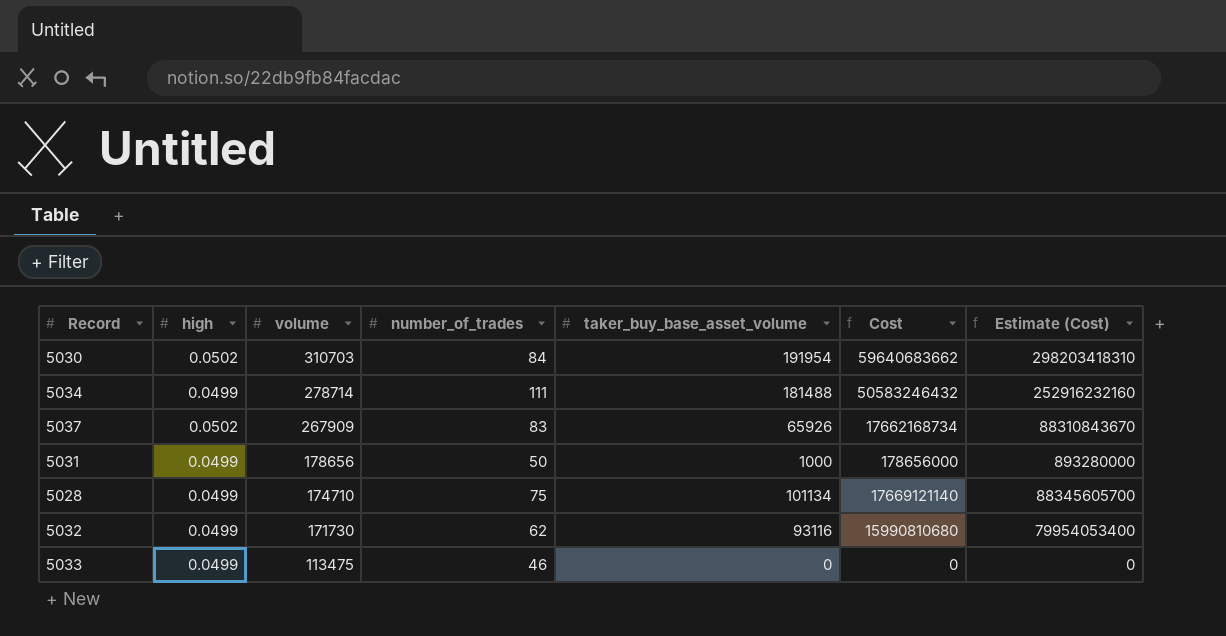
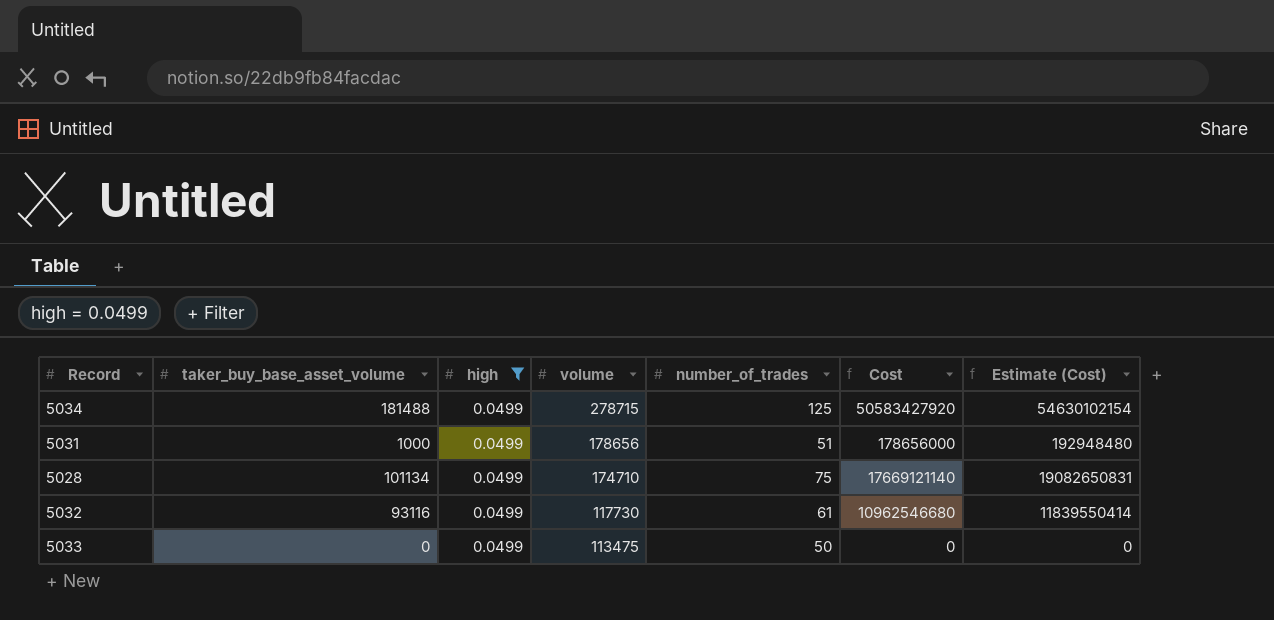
filter: none -> high = 0.0499
column taker_buy_base_asset_volume | position: 5 -> 2
column Estimate (Cost) | formula: [Cost] * 5 -> [Cost] * 1.08
5034 | volume: 278714 -> 278715
5034 | number_of_trades: 111 -> 125
5034 | Cost: 50583246432 -> 50583427920
5031 | number_of_trades: 50 -> 51
5032 | volume: 171730 -> 117730
5032 | number_of_trades: 62 -> 61
5032 | Cost: 15990810680 -> 10962546680
5033 | number_of_trades: 46 -> 50

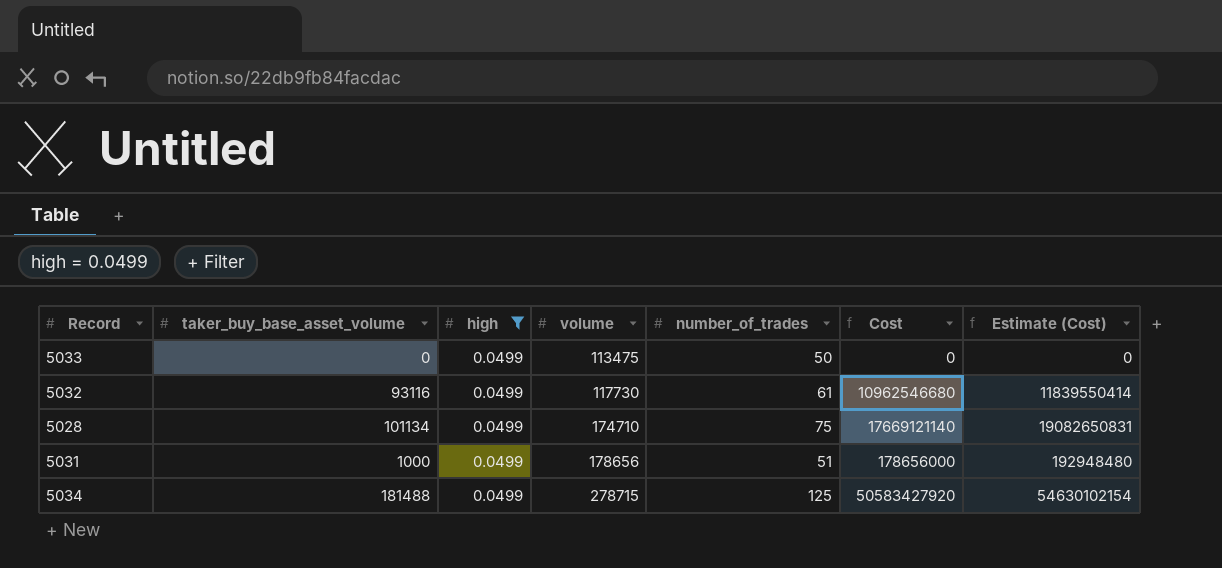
row order: volume descending -> volume ascending

